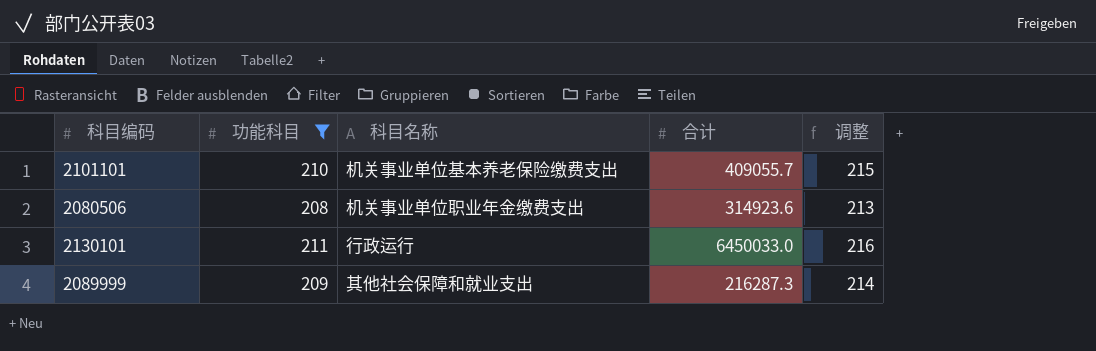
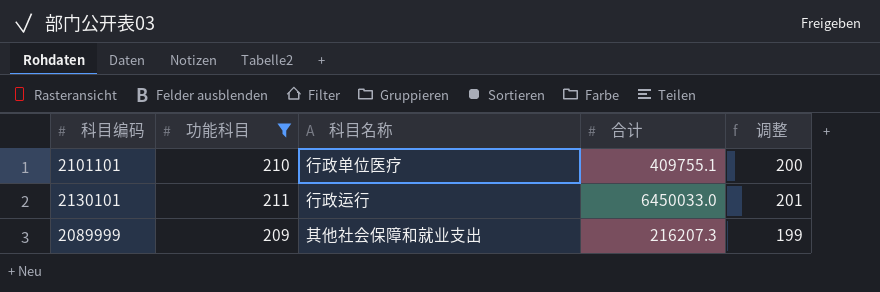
column 调整 | formula: [功能科目] + 5 -> [功能科目] - 10
row 2080506: 208 | 机关事业单位职业年金缴费支出 | 314923.6 | 213 -> none
2101101 | 科目名称: 机关事业单位基本养老保险缴费支出 -> 行政单位医疗
2101101 | 合计: 409055.7 -> 409755.1
2089999 | 合计: 216287.3 -> 216207.3

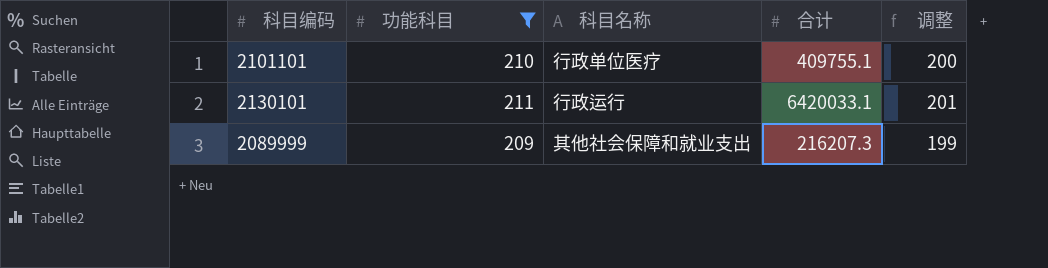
2130101 | 合计: 6450033.0 -> 6420033.1

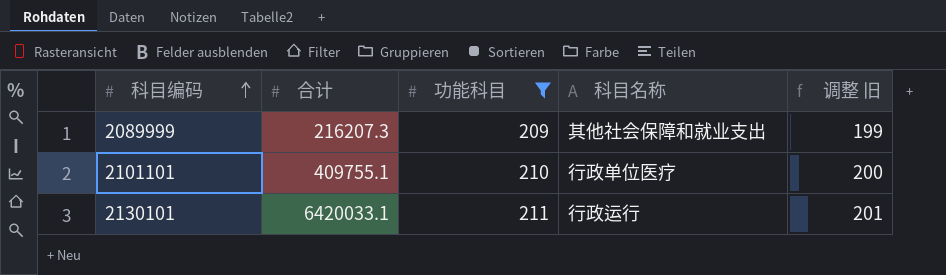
row order: none -> 科目编码 ascending
column 合计 | position: 4 -> 2
column name: 调整 -> 调整 旧

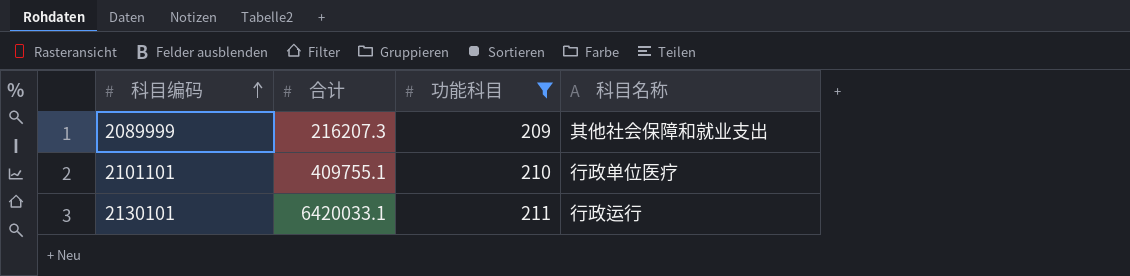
column 调整 旧 | formula: [功能科目] - 10 -> none

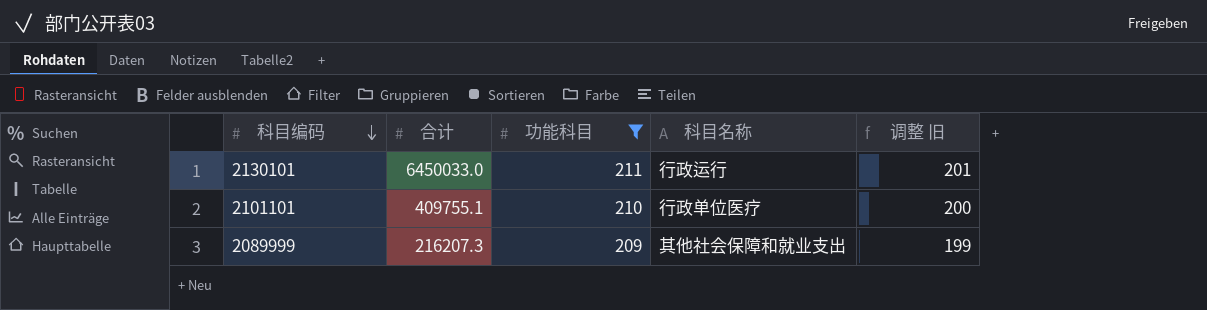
row order: 科目编码 ascending -> 科目编码 descending
column 调整 旧 | formula: none -> [功能科目] - 10
2130101 | 合计: 6420033.1 -> 6450033.0

